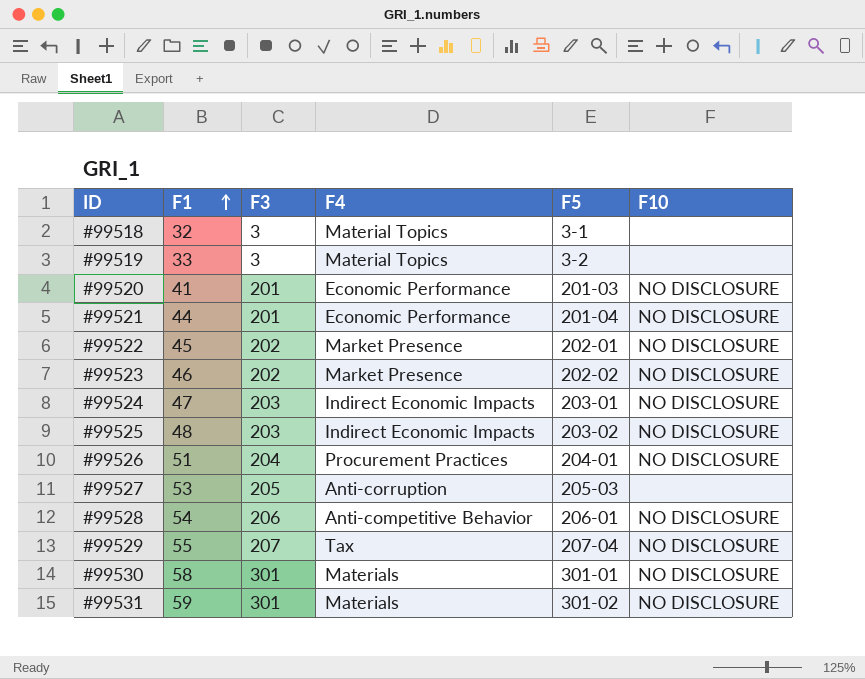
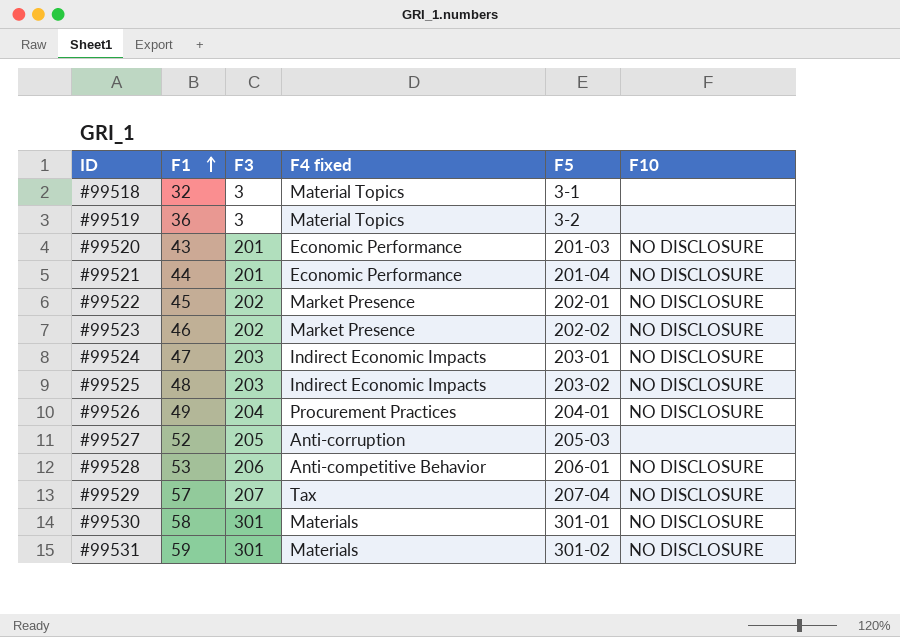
column name: F4 -> F4 fixed
#99519 | F1: 33 -> 36
#99520 | F1: 41 -> 43
#99526 | F1: 51 -> 49
#99527 | F1: 53 -> 52
#99528 | F1: 54 -> 53
#99529 | F1: 55 -> 57

